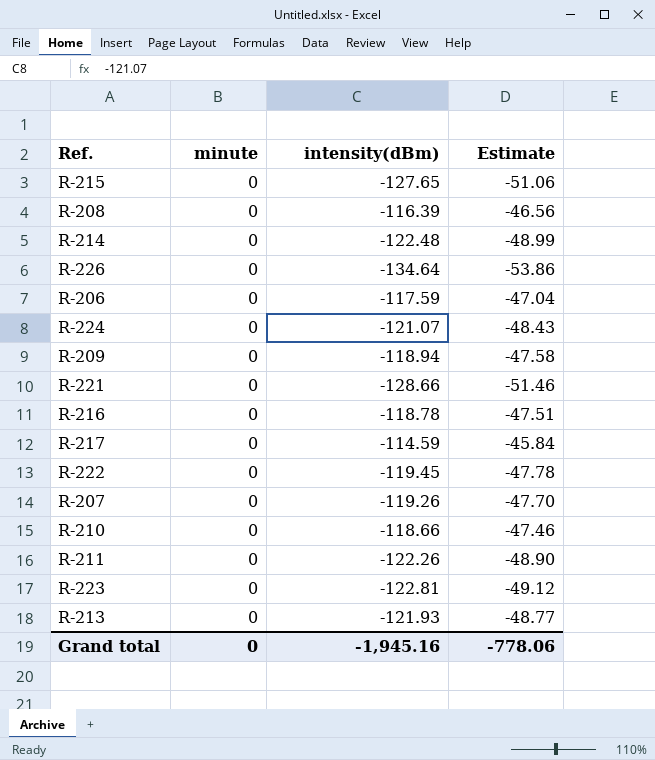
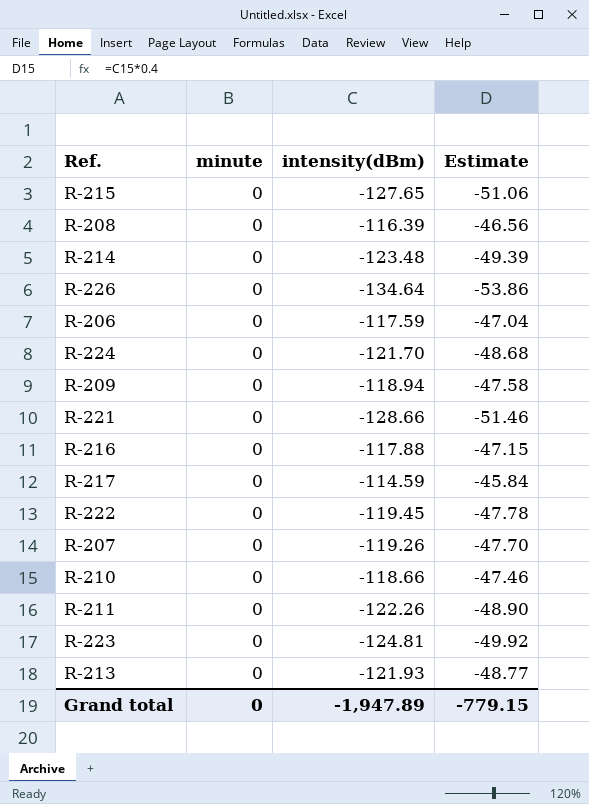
R-214 | intensity(dBm): -122.48 -> -123.48
R-214 | Estimate: -48.99 -> -49.39
R-224 | intensity(dBm): -121.07 -> -121.70
R-224 | Estimate: -48.43 -> -48.68
R-216 | intensity(dBm): -118.78 -> -117.88
R-216 | Estimate: -47.51 -> -47.15
R-223 | intensity(dBm): -122.81 -> -124.81
R-223 | Estimate: -49.12 -> -49.92
Grand total | intensity(dBm): -1,945.16 -> -1,947.89
Grand total | Estimate: -778.06 -> -779.15

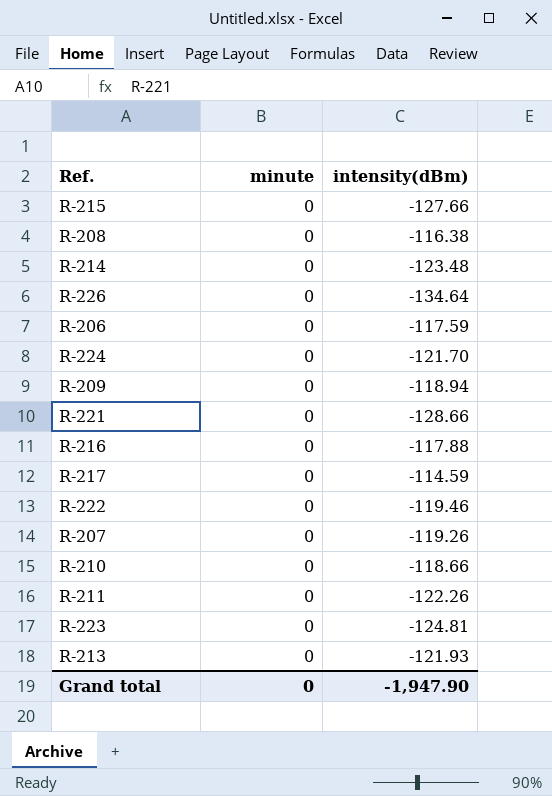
column Estimate | formula: [intensity(dBm)] * 0.4 -> none
R-215 | intensity(dBm): -127.65 -> -127.66
R-208 | intensity(dBm): -116.39 -> -116.38
R-222 | intensity(dBm): -119.45 -> -119.46
Grand total | intensity(dBm): -1,947.89 -> -1,947.90

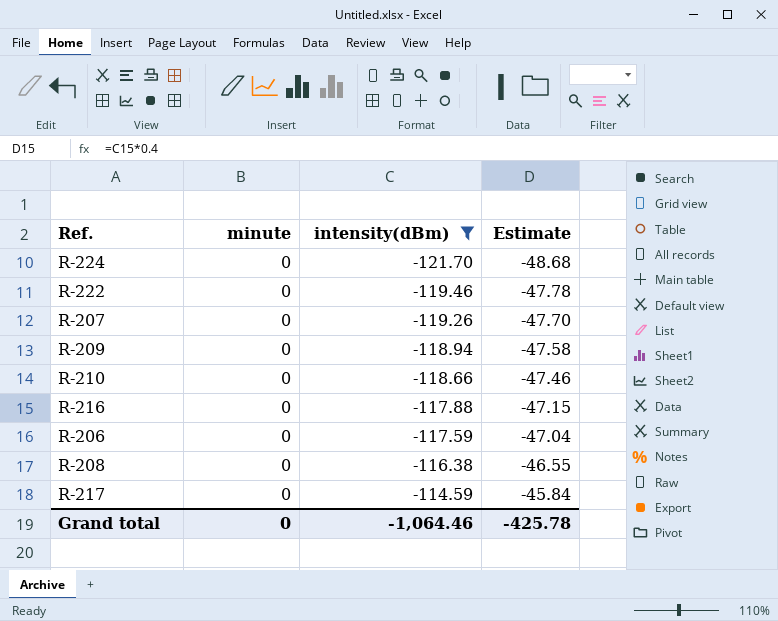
filter: none -> intensity(dBm) >= -121.70
row order: none -> intensity(dBm) ascending
column Estimate | formula: none -> [intensity(dBm)] * 0.4
Grand total | intensity(dBm): -1,947.90 -> -1,064.46

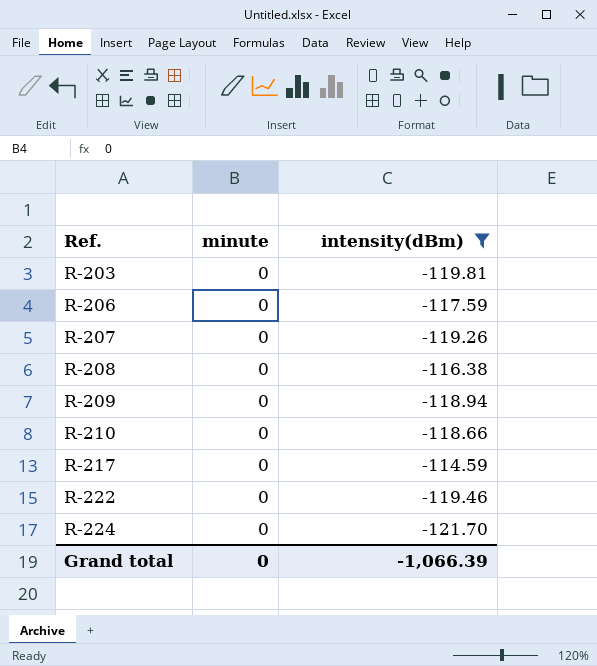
row order: intensity(dBm) ascending -> Ref. ascending
column Estimate | formula: [intensity(dBm)] * 0.4 -> none
row R-216: 0 | -117.88 | -47.15 -> none
row R-203: none -> 0 | -119.81
Grand total | intensity(dBm): -1,064.46 -> -1,066.39

